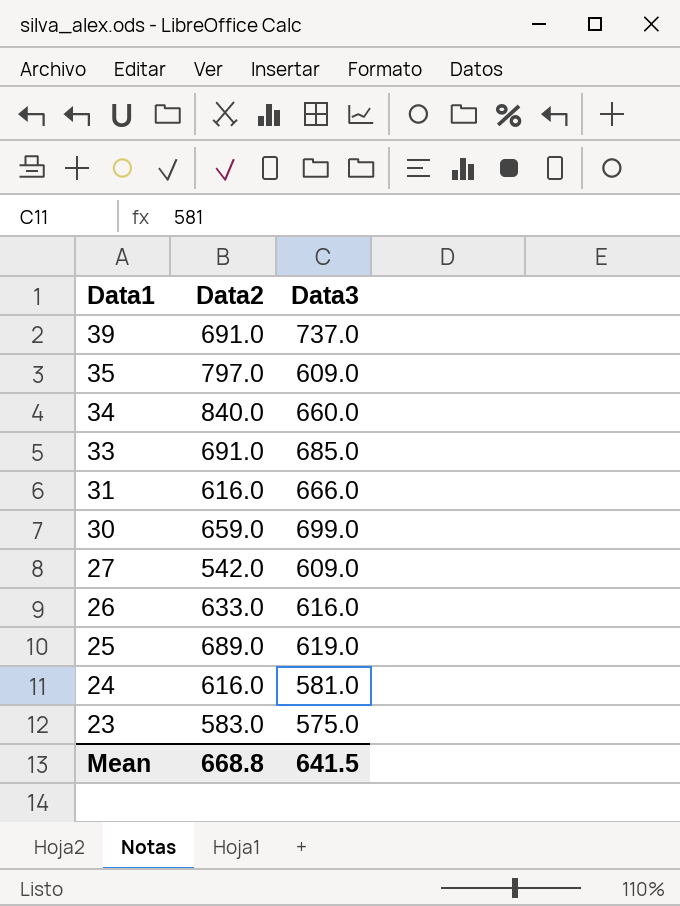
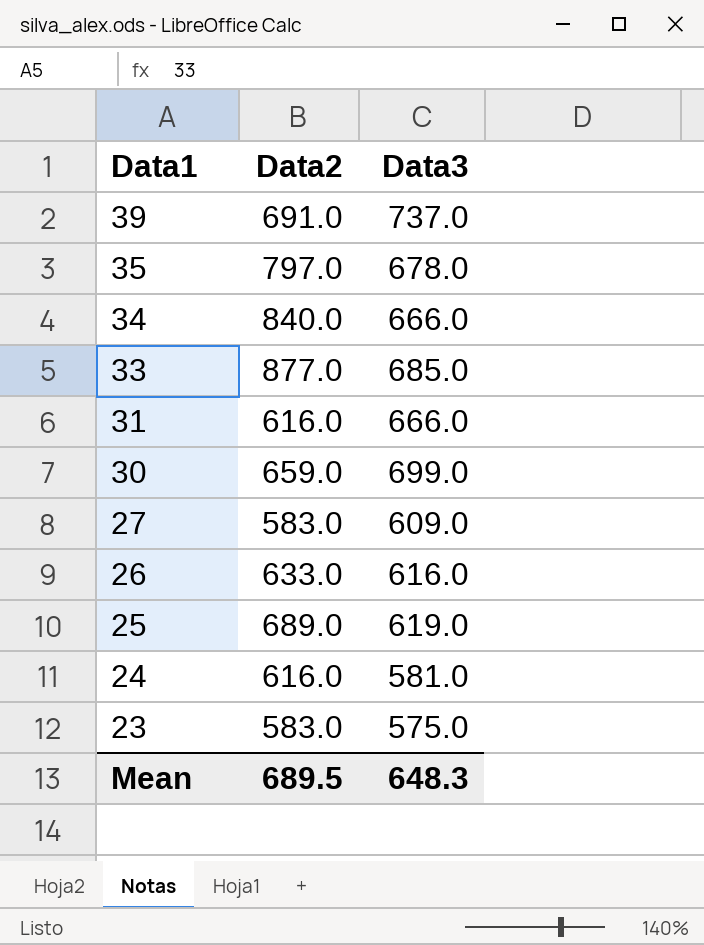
35 | Data3: 609.0 -> 678.0
34 | Data3: 660.0 -> 666.0
33 | Data2: 691.0 -> 877.0
27 | Data2: 542.0 -> 583.0
Mean | Data2: 668.8 -> 689.5
Mean | Data3: 641.5 -> 648.3

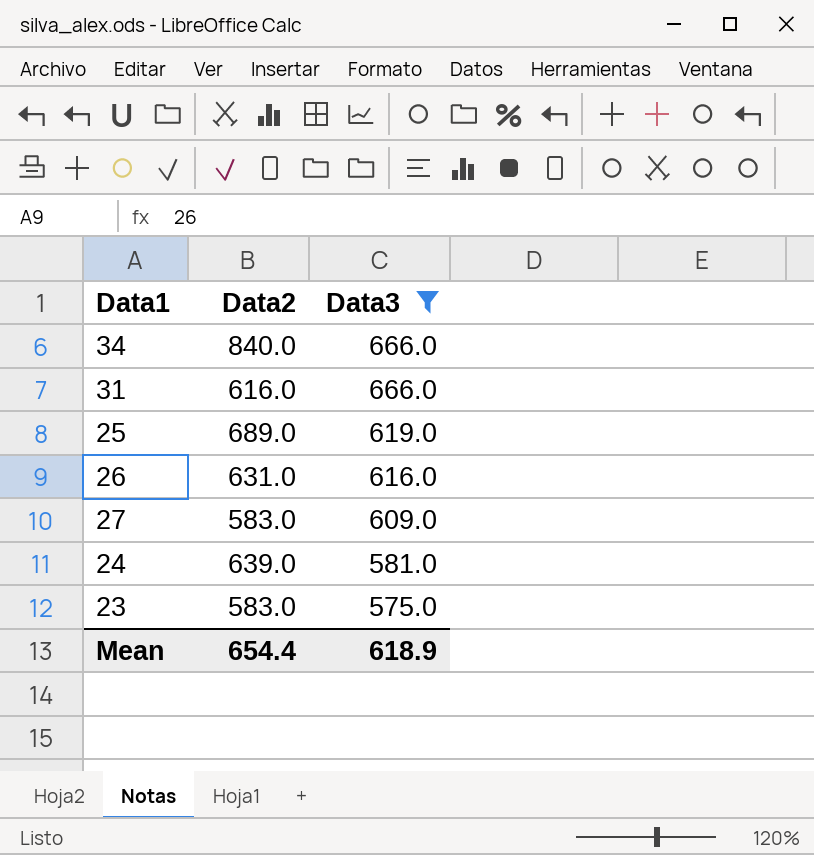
filter: none -> Data3 <= 666.0
row order: Data1 descending -> Data3 descending
26 | Data2: 633.0 -> 631.0
24 | Data2: 616.0 -> 639.0
Mean | Data2: 689.5 -> 654.4
Mean | Data3: 648.3 -> 618.9

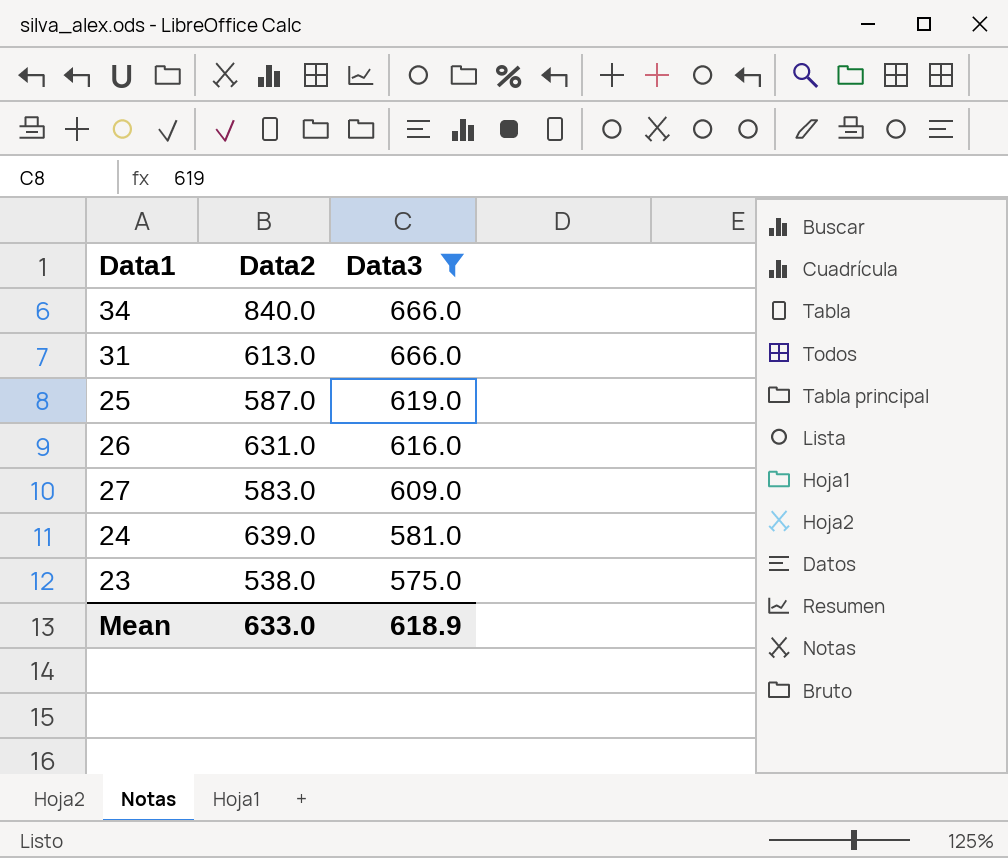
31 | Data2: 616.0 -> 613.0
25 | Data2: 689.0 -> 587.0
23 | Data2: 583.0 -> 538.0
Mean | Data2: 654.4 -> 633.0

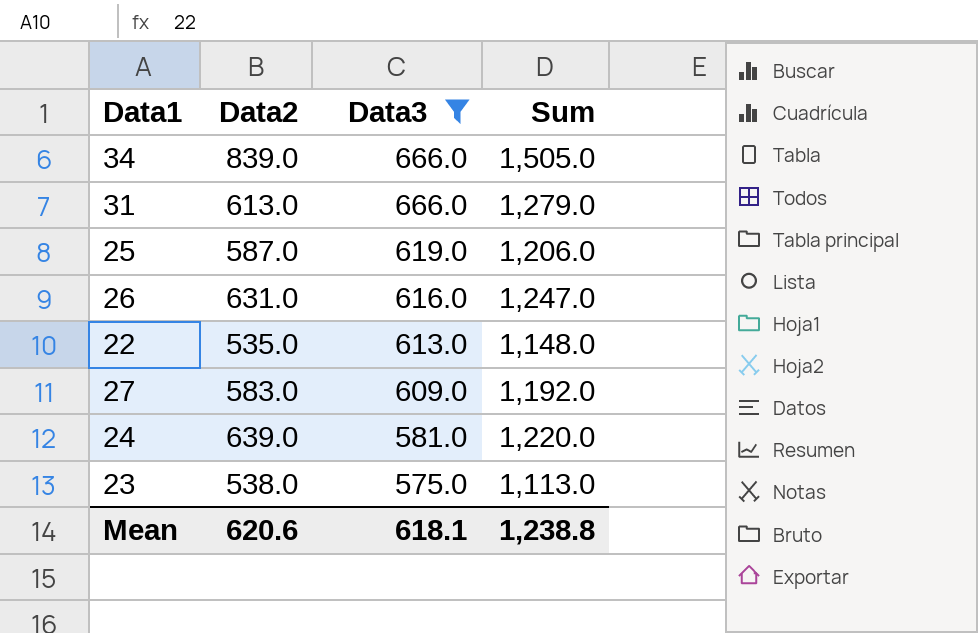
column Sum | formula: none -> [Data2] + [Data3]
34 | Data2: 840.0 -> 839.0
row 22: none -> 535.0 | 613.0 | 1,148.0
Mean | Data2: 633.0 -> 620.6
Mean | Data3: 618.9 -> 618.1

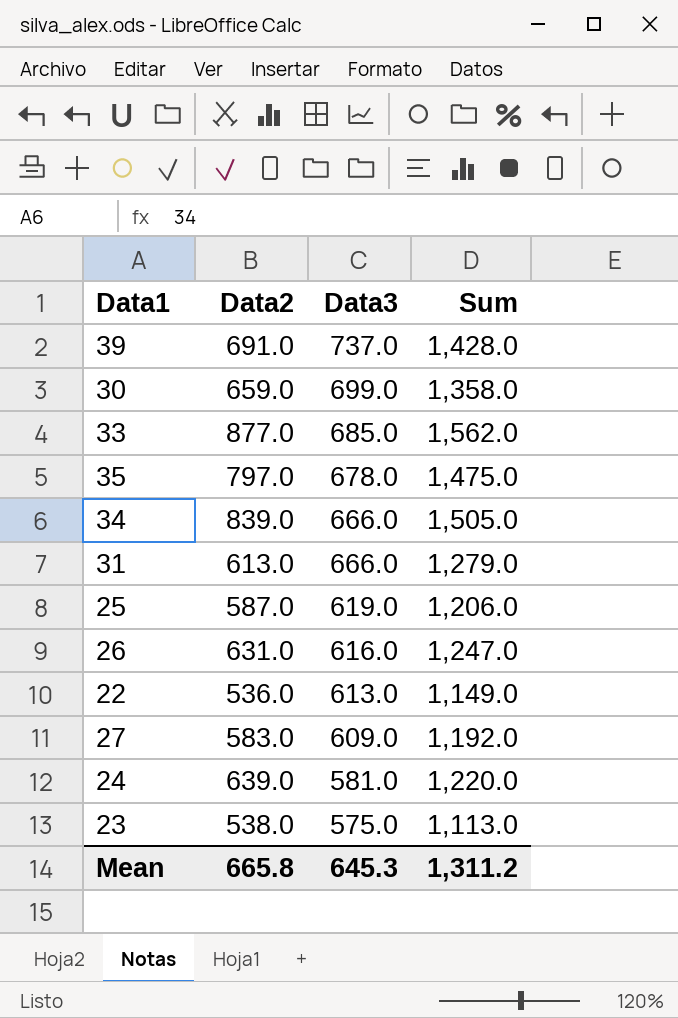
filter: Data3 <= 666.0 -> none
22 | Data2: 535.0 -> 536.0
22 | Sum: 1,148.0 -> 1,149.0
Mean | Data2: 620.6 -> 665.8
Mean | Data3: 618.1 -> 645.3
Mean | Sum: 1,238.8 -> 1,311.2

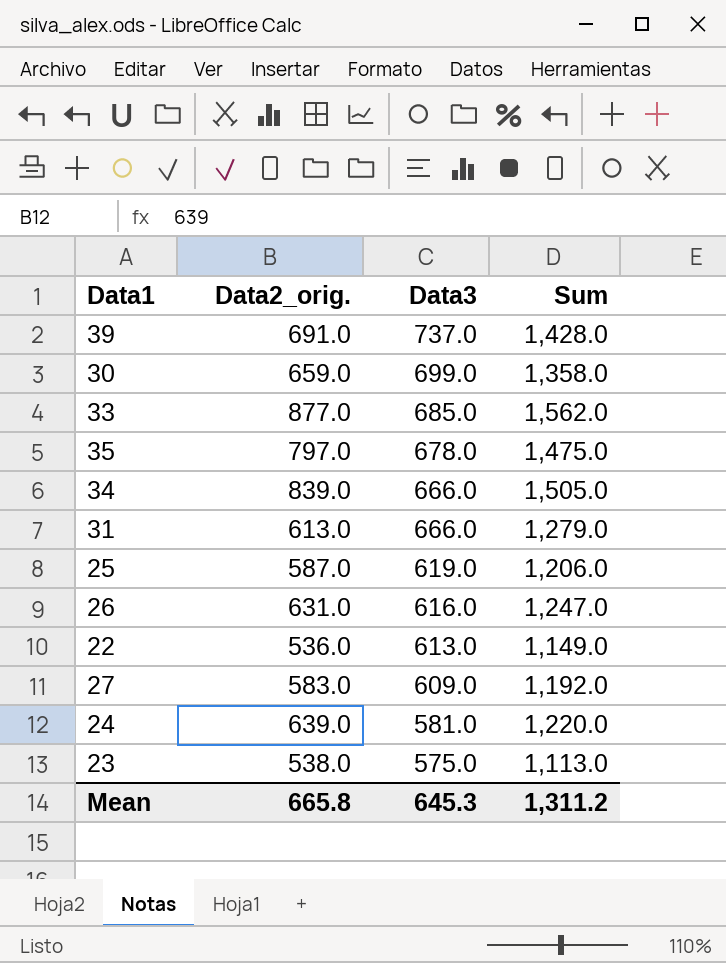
column name: Data2 -> Data2_orig.

